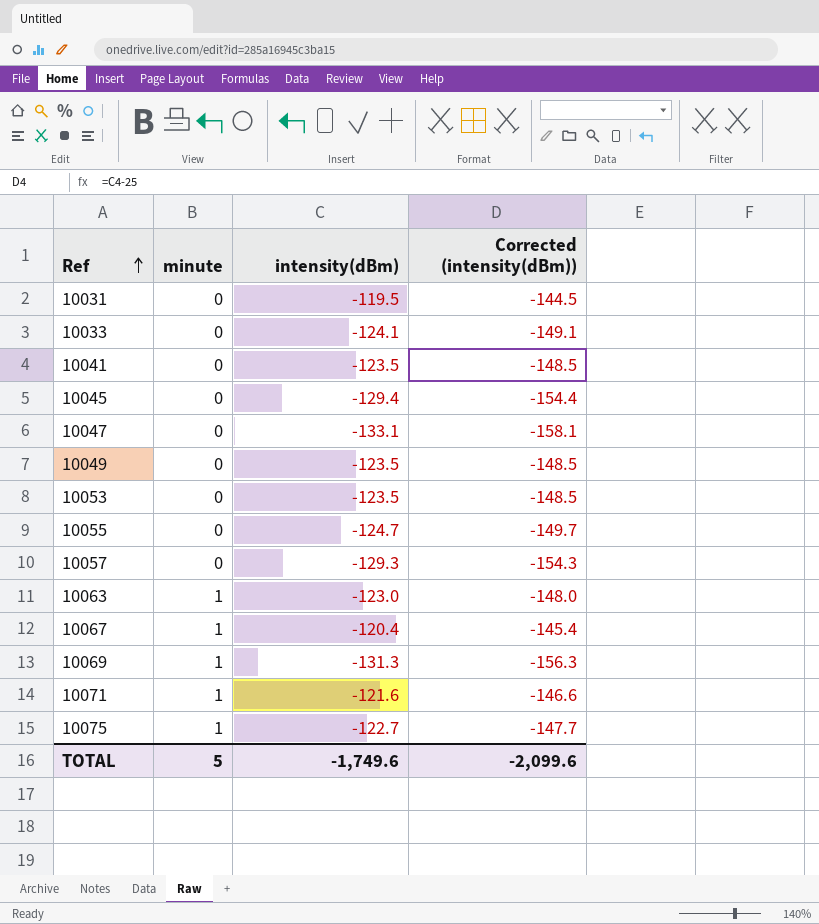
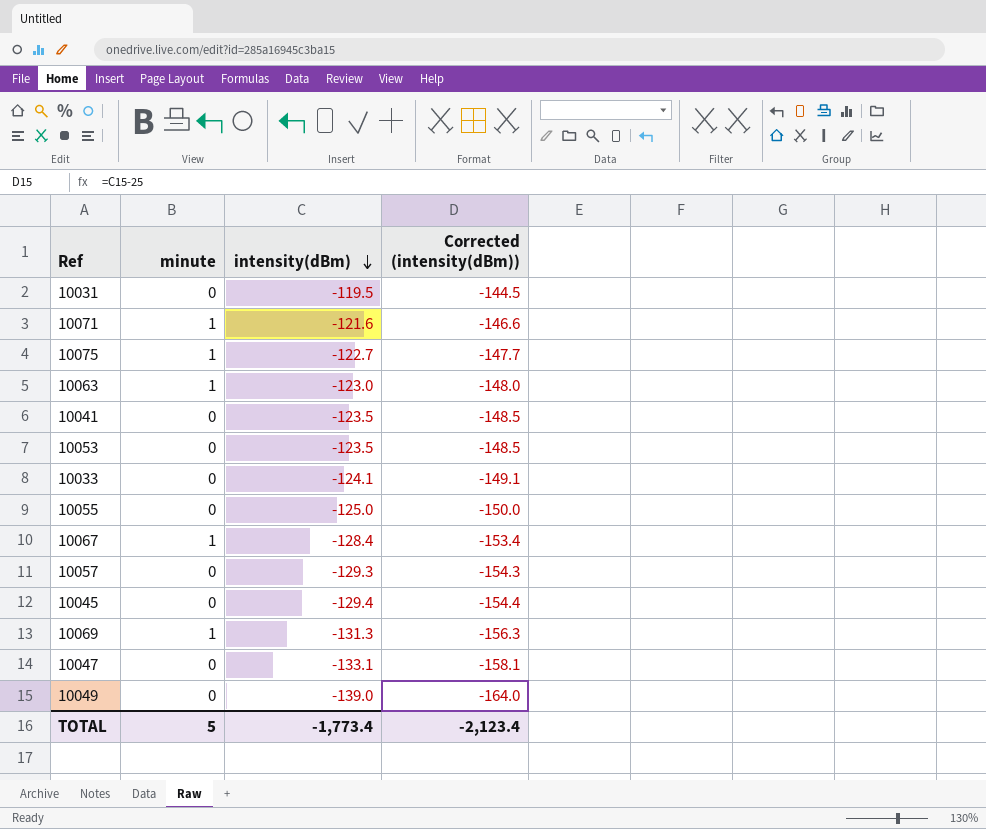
row order: Ref ascending -> intensity(dBm) descending
10055 | intensity(dBm): -124.7 -> -125.0
10055 | Corrected (intensity(dBm)): -149.7 -> -150.0
10067 | intensity(dBm): -120.4 -> -128.4
10067 | Corrected (intensity(dBm)): -145.4 -> -153.4
10049 | intensity(dBm): -123.5 -> -139.0
10049 | Corrected (intensity(dBm)): -148.5 -> -164.0
TOTAL | intensity(dBm): -1,749.6 -> -1,773.4
TOTAL | Corrected (intensity(dBm)): -2,099.6 -> -2,123.4

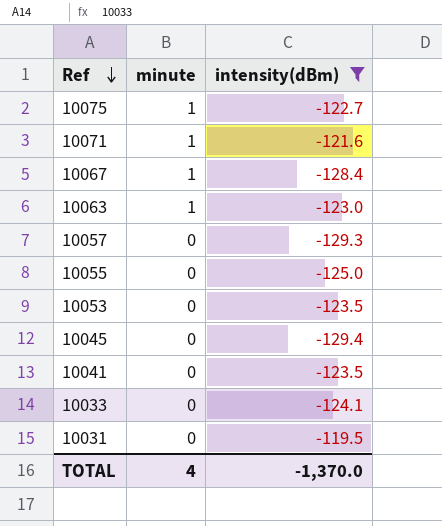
filter: none -> intensity(dBm) >= -129.4
row order: intensity(dBm) descending -> Ref descending
column Corrected (intensity(dBm)) | formula: [intensity(dBm)] - 25 -> none
TOTAL | minute: 5 -> 4
TOTAL | intensity(dBm): -1,773.4 -> -1,370.0

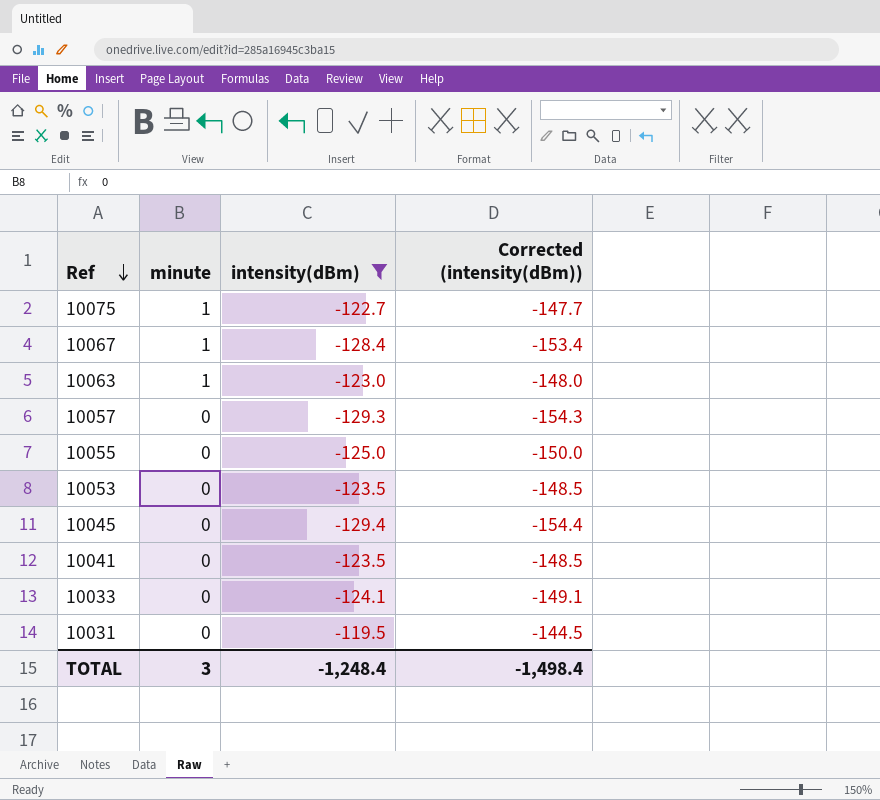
column Corrected (intensity(dBm)) | formula: none -> [intensity(dBm)] - 25
row 10071: 1 | -121.6 -> none
TOTAL | minute: 4 -> 3
TOTAL | intensity(dBm): -1,370.0 -> -1,248.4

